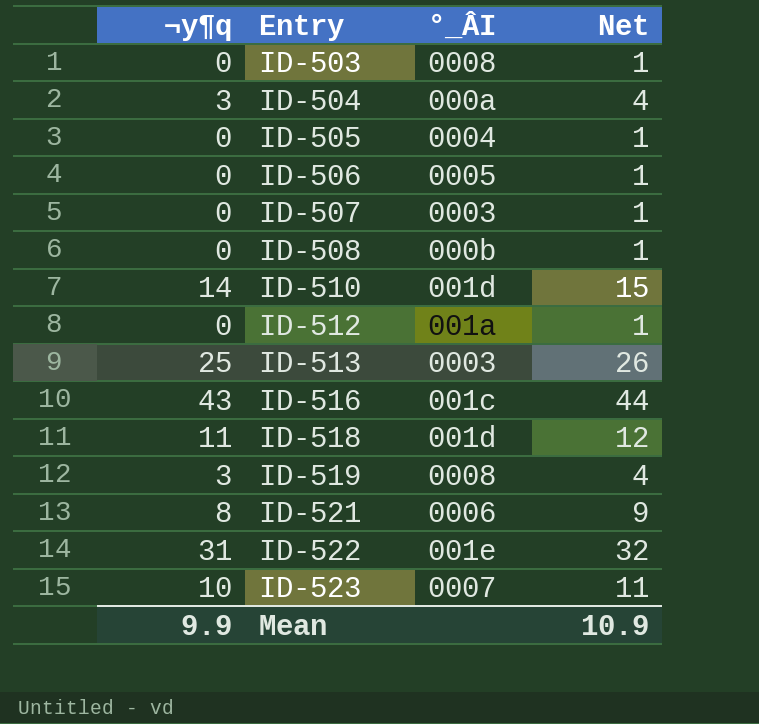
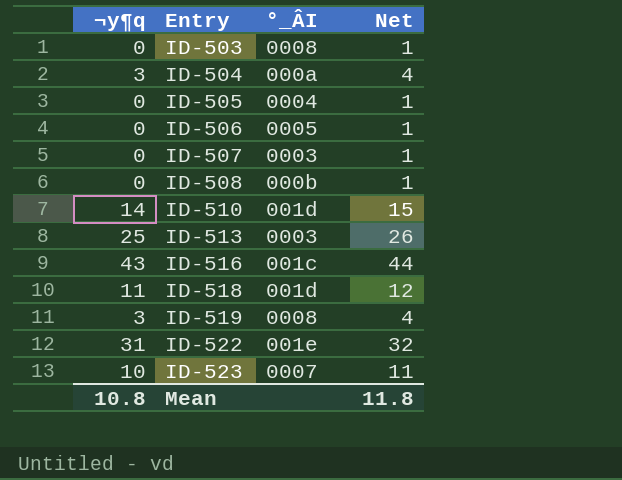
row ID-512: 0 | 001a | 1 -> none
row ID-521: 8 | 0006 | 9 -> none
Mean | ¬y¶q: 9.9 -> 10.8
Mean | Net: 10.9 -> 11.8

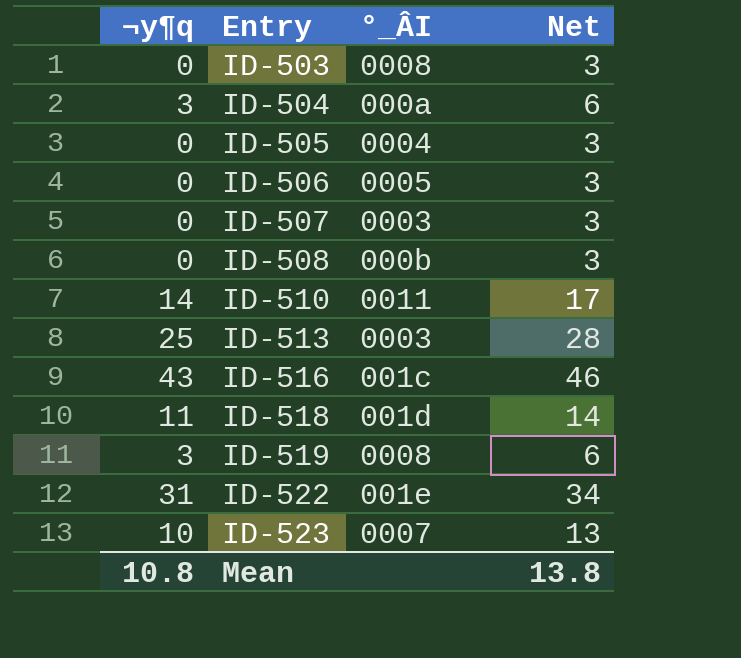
column Net | formula: [¬y¶q] + 1 -> [¬y¶q] + 3
ID-510 | °_ÂI: 001d -> 0011
Mean | Net: 11.8 -> 13.8

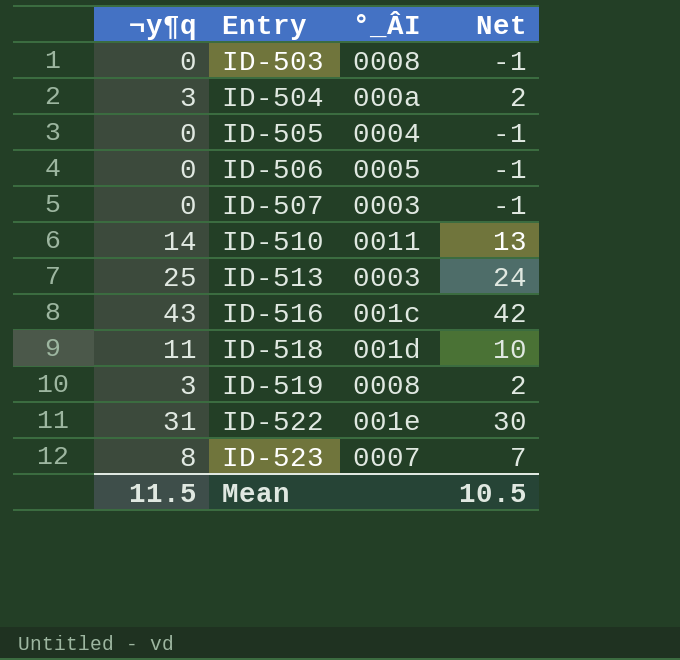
column Net | formula: [¬y¶q] + 3 -> [¬y¶q] - 1
row ID-508: 0 | 000b | 3 -> none
ID-523 | ¬y¶q: 10 -> 8
Mean | ¬y¶q: 10.8 -> 11.5
Mean | Net: 13.8 -> 10.5

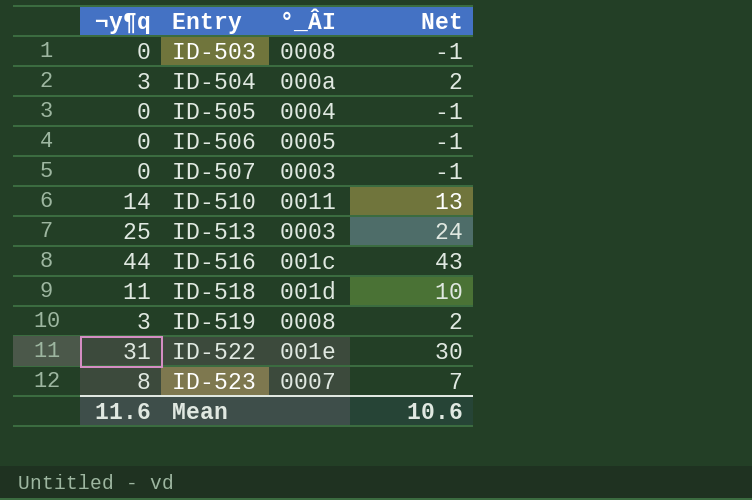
ID-516 | ¬y¶q: 43 -> 44
ID-516 | Net: 42 -> 43
Mean | ¬y¶q: 11.5 -> 11.6
Mean | Net: 10.5 -> 10.6

